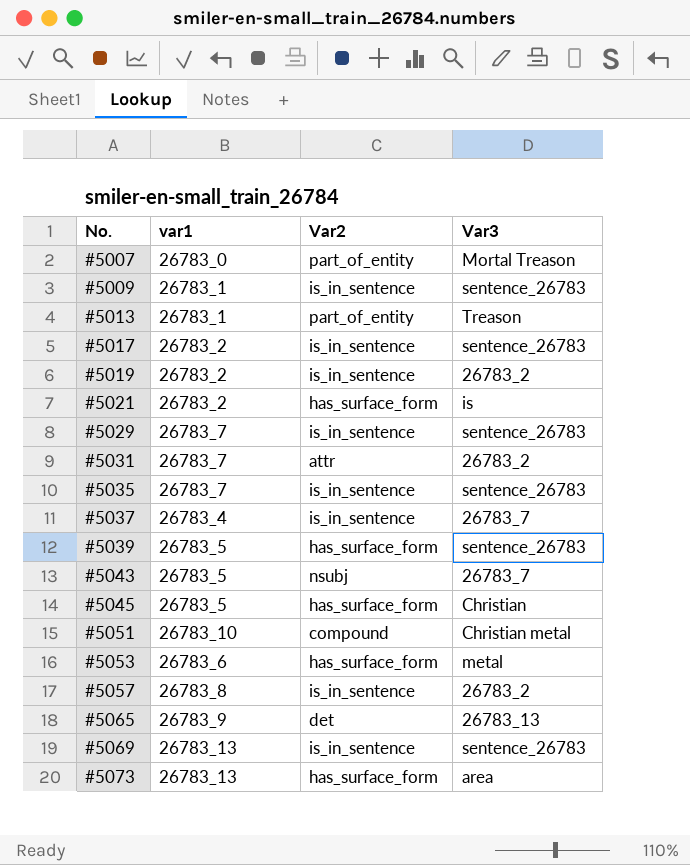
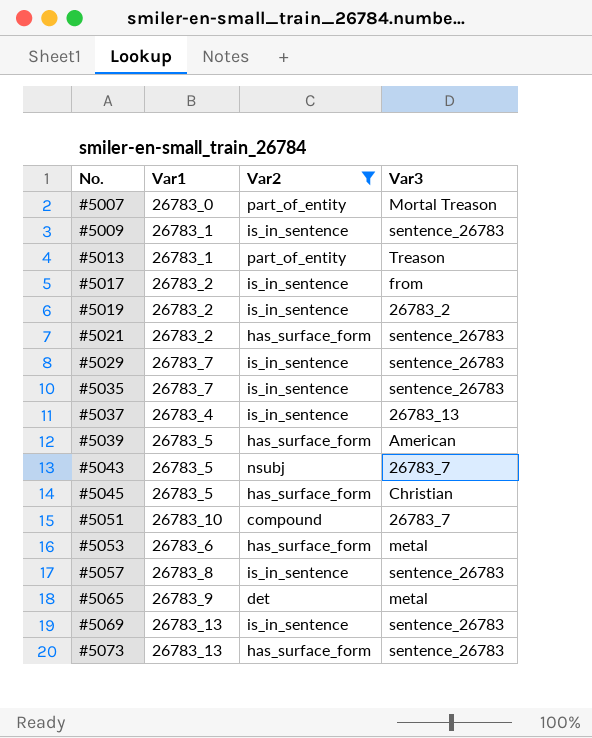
filter: none -> Var2 != attr
column name: var1 -> Var1
#5017 | Var3: sentence_26783 -> from
#5021 | Var3: is -> sentence_26783
#5037 | Var3: 26783_7 -> 26783_13
#5039 | Var3: sentence_26783 -> American
#5051 | Var3: Christian metal -> 26783_7
#5057 | Var3: 26783_2 -> sentence_26783
#5065 | Var3: 26783_13 -> metal
#5073 | Var3: area -> sentence_26783

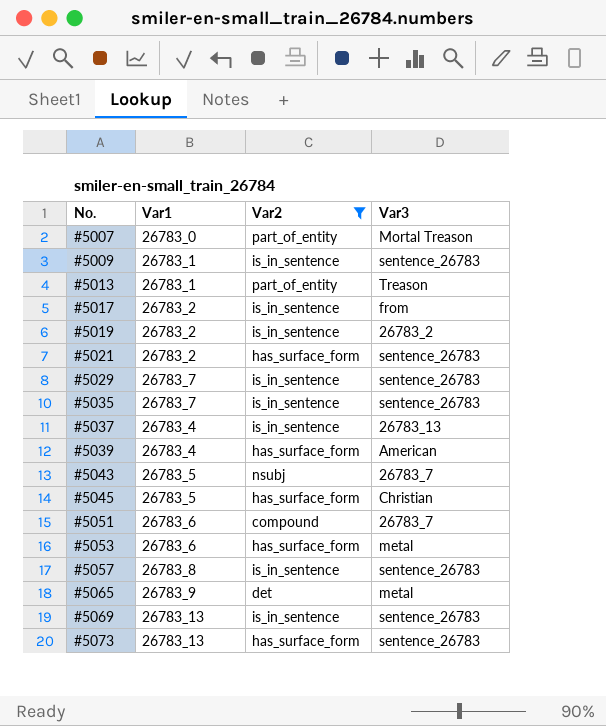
#5039 | Var1: 26783_5 -> 26783_4
#5051 | Var1: 26783_10 -> 26783_6

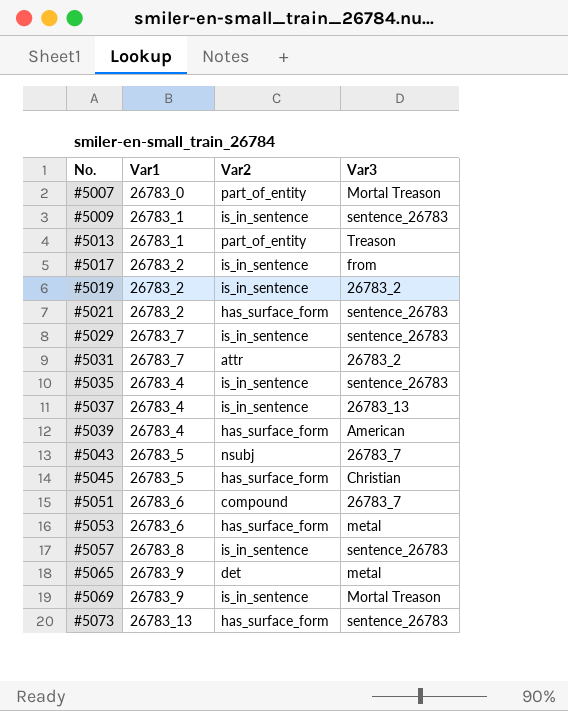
filter: Var2 != attr -> none
#5035 | Var1: 26783_7 -> 26783_4
#5069 | Var1: 26783_13 -> 26783_9
#5069 | Var3: sentence_26783 -> Mortal Treason

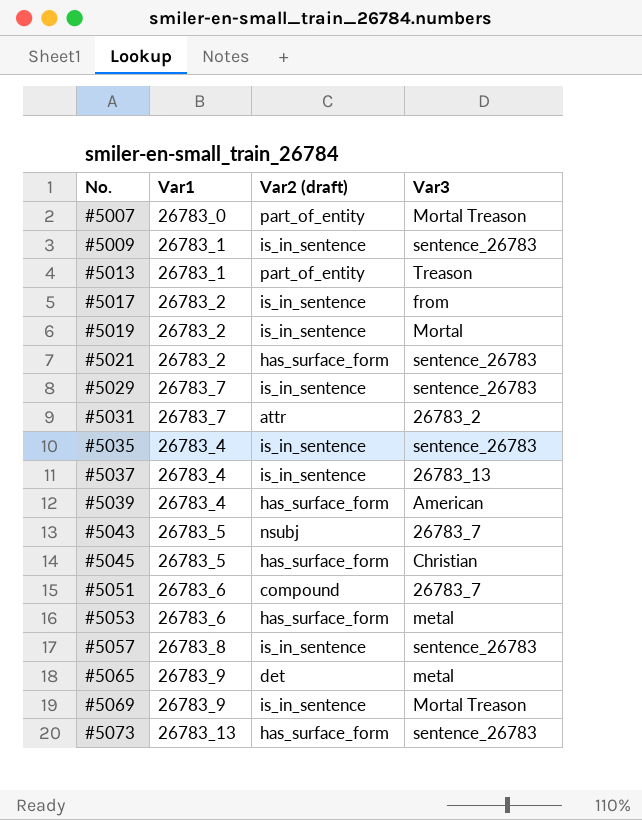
column name: Var2 -> Var2 (draft)
#5019 | Var3: 26783_2 -> Mortal

